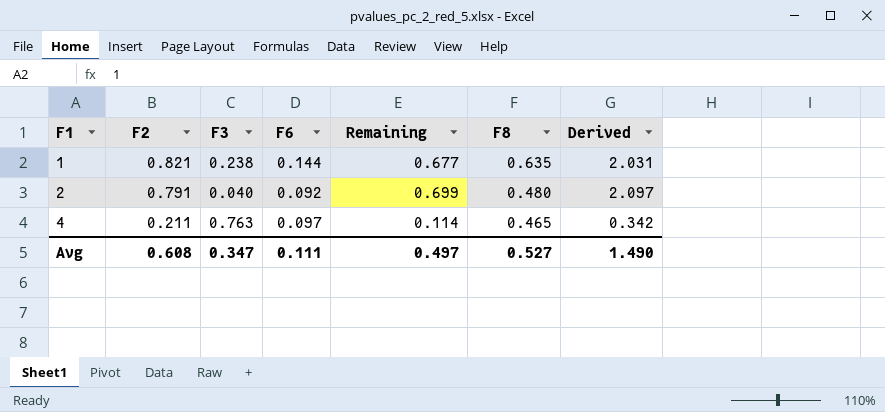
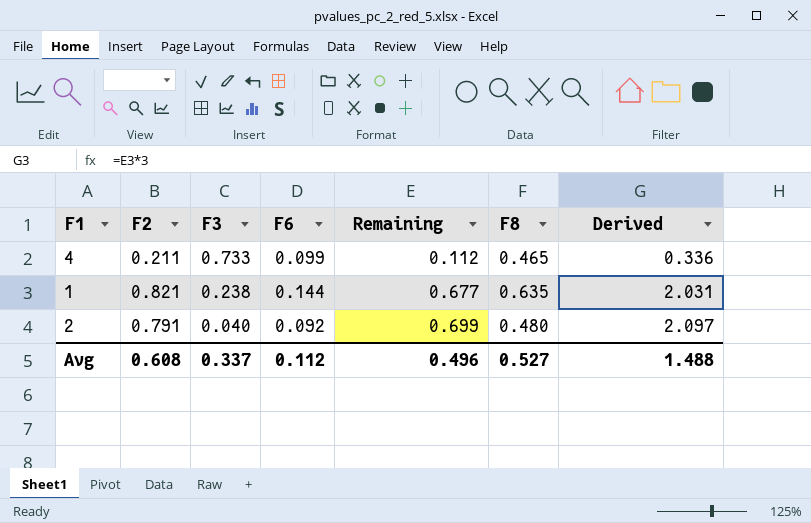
row order: F1 ascending -> F3 descending
4 | F3: 0.763 -> 0.733
4 | F6: 0.097 -> 0.099
4 | Remaining: 0.114 -> 0.112
4 | Derived: 0.342 -> 0.336
Avg | F3: 0.347 -> 0.337
Avg | F6: 0.111 -> 0.112
Avg | Remaining: 0.497 -> 0.496
Avg | Derived: 1.490 -> 1.488

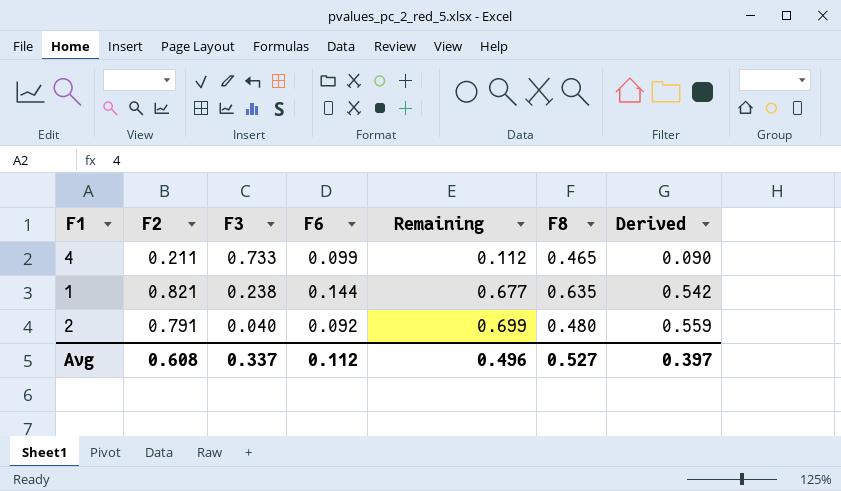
column Derived | formula: [Remaining] * 3 -> [Remaining] * 0.8
Avg | Derived: 1.488 -> 0.397

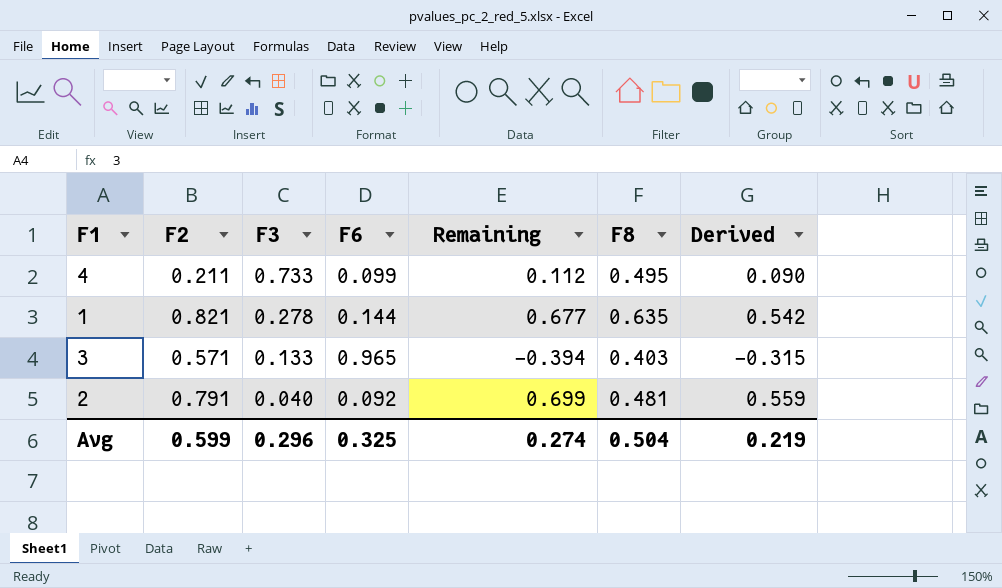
4 | F8: 0.465 -> 0.495
1 | F3: 0.238 -> 0.278
row 3: none -> 0.571 | 0.133 | 0.965 | -0.394 | 0.403 | -0.315
2 | F8: 0.480 -> 0.481
Avg | F2: 0.608 -> 0.599
Avg | F3: 0.337 -> 0.296
Avg | F6: 0.112 -> 0.325
Avg | Remaining: 0.496 -> 0.274
Avg | F8: 0.527 -> 0.504
Avg | Derived: 0.397 -> 0.219

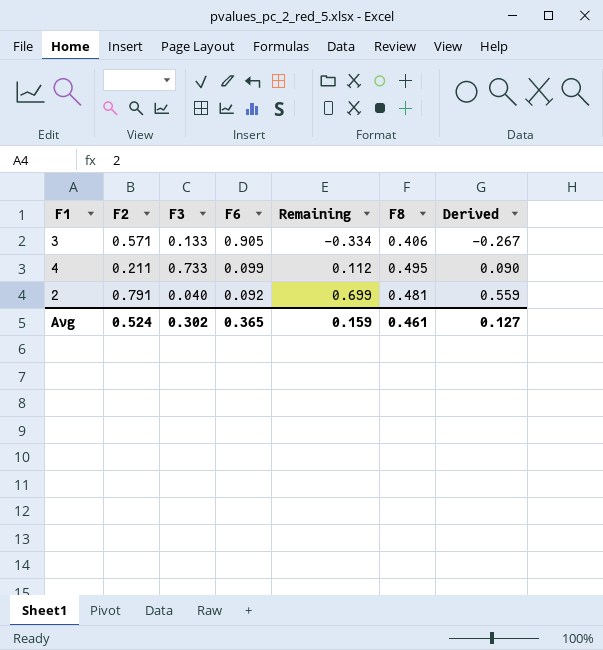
row order: F3 descending -> F6 descending
row 1: 0.821 | 0.278 | 0.144 | 0.677 | 0.635 | 0.542 -> none
3 | F6: 0.965 -> 0.905
3 | Remaining: -0.394 -> -0.334
3 | F8: 0.403 -> 0.406
3 | Derived: -0.315 -> -0.267
Avg | F2: 0.599 -> 0.524
Avg | F3: 0.296 -> 0.302
Avg | F6: 0.325 -> 0.365
Avg | Remaining: 0.274 -> 0.159
Avg | F8: 0.504 -> 0.461
Avg | Derived: 0.219 -> 0.127

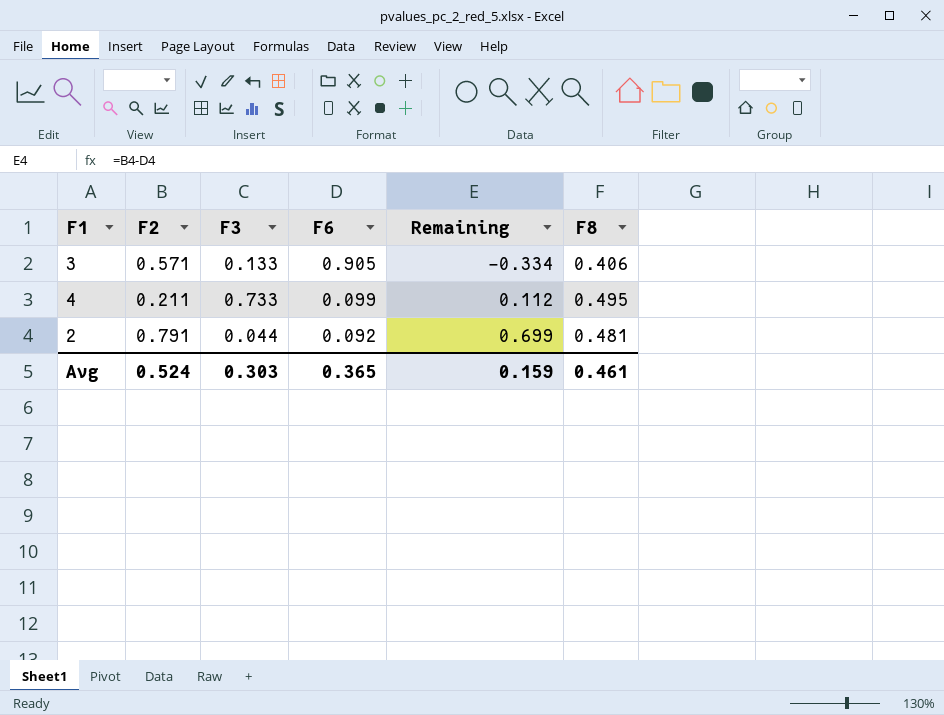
column Derived | formula: [Remaining] * 0.8 -> none
2 | F3: 0.040 -> 0.044
Avg | F3: 0.302 -> 0.303

